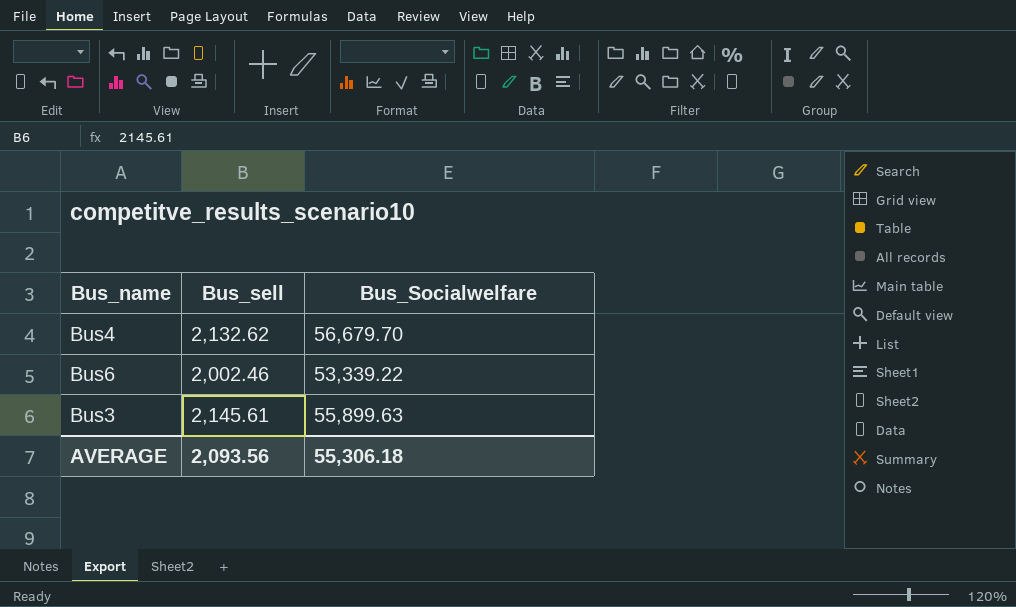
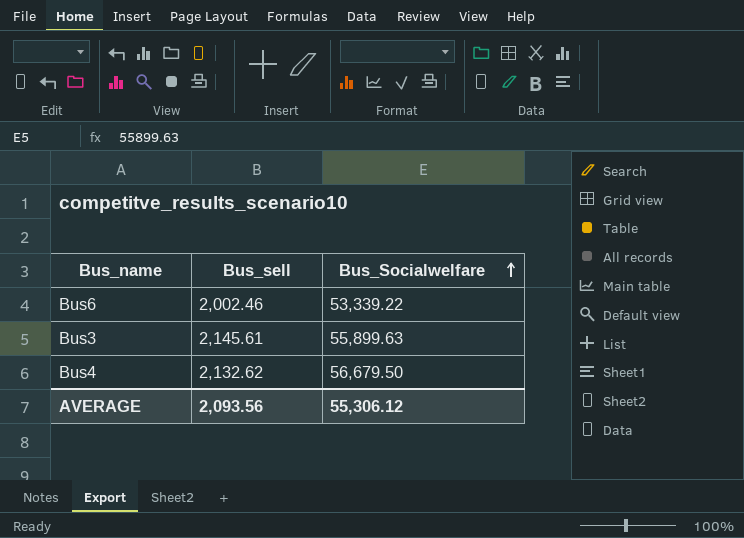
row order: none -> Bus_Socialwelfare ascending
Bus4 | Bus_Socialwelfare: 56,679.70 -> 56,679.50
AVERAGE | Bus_Socialwelfare: 55,306.18 -> 55,306.12

